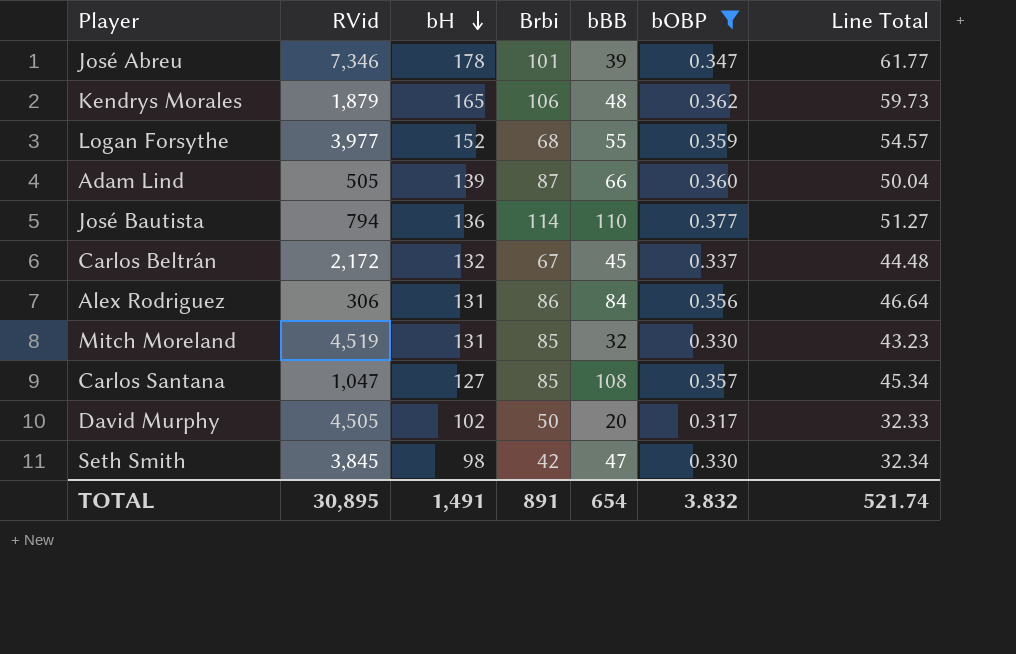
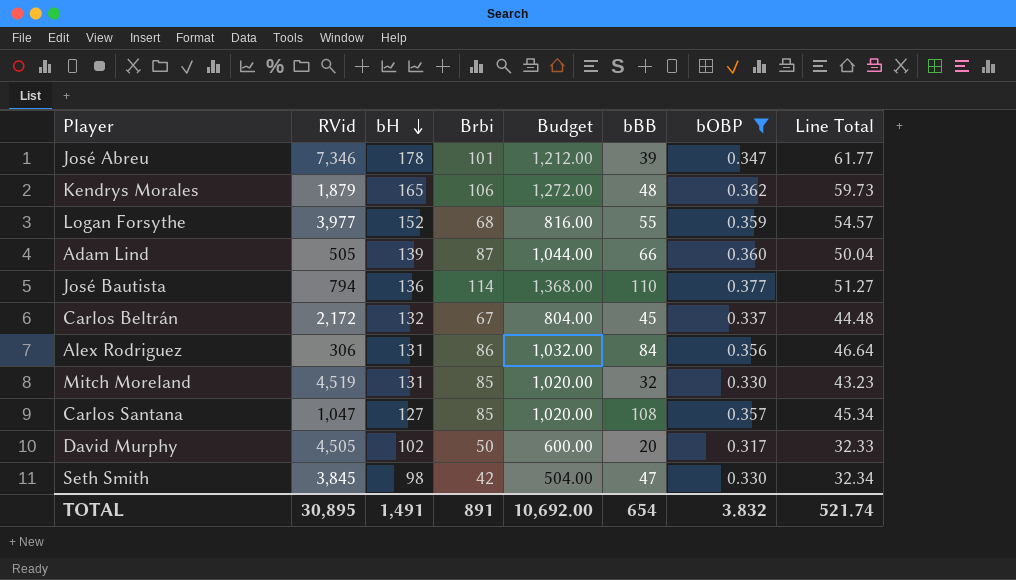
column Budget | formula: none -> [Brbi] * 12

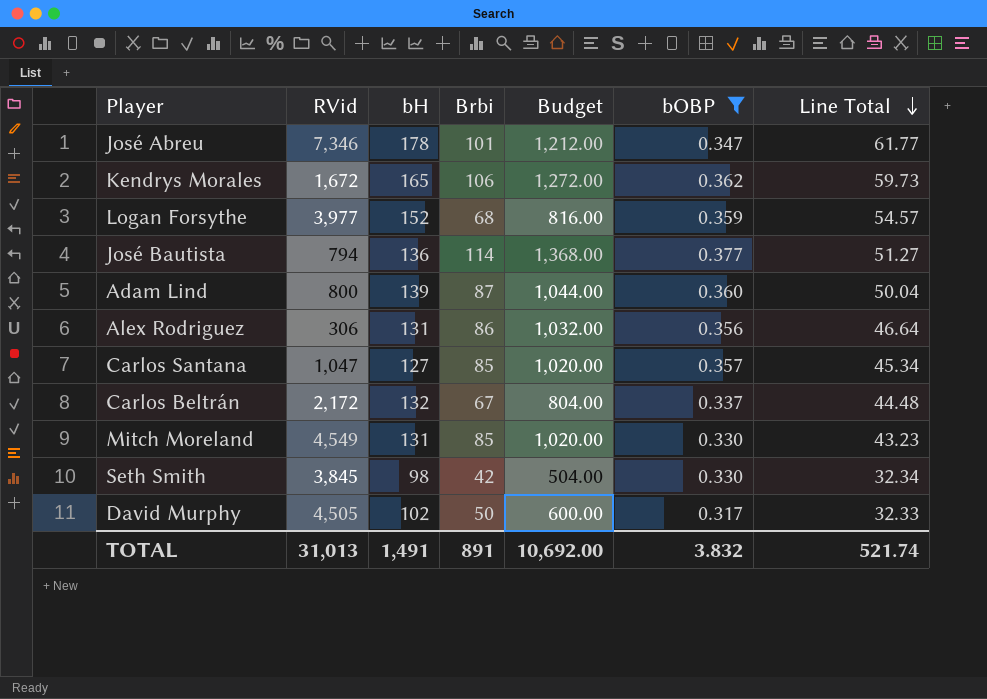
row order: bH descending -> Line Total descending
column bBB | position: 6 -> none
Kendrys Morales | RVid: 1,879 -> 1,672
Adam Lind | RVid: 505 -> 800
Mitch Moreland | RVid: 4,519 -> 4,549
TOTAL | RVid: 30,895 -> 31,013

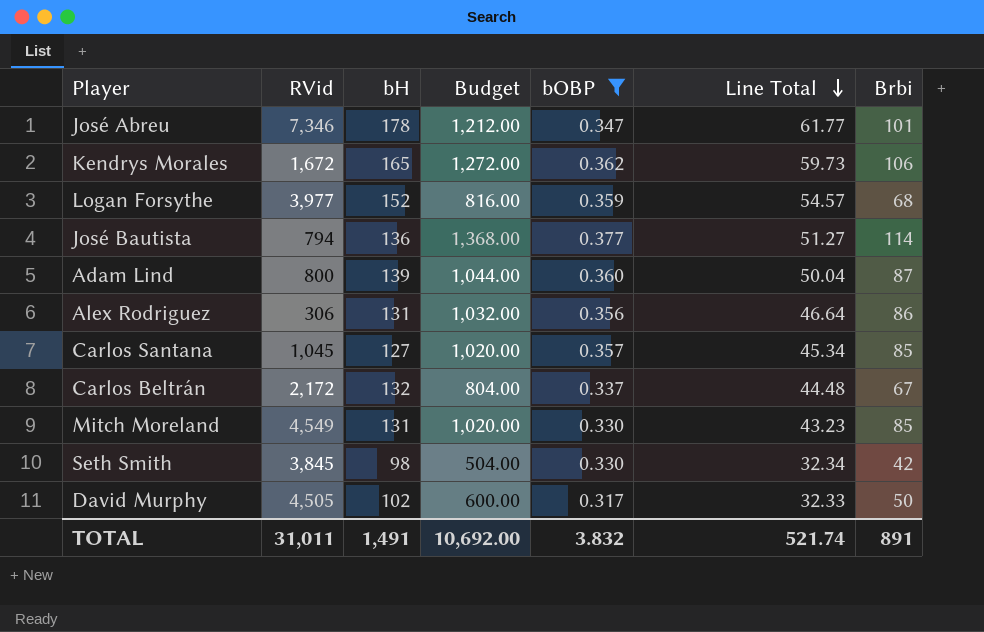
column Brbi | position: 4 -> 7
Carlos Santana | RVid: 1,047 -> 1,045
TOTAL | RVid: 31,013 -> 31,011

